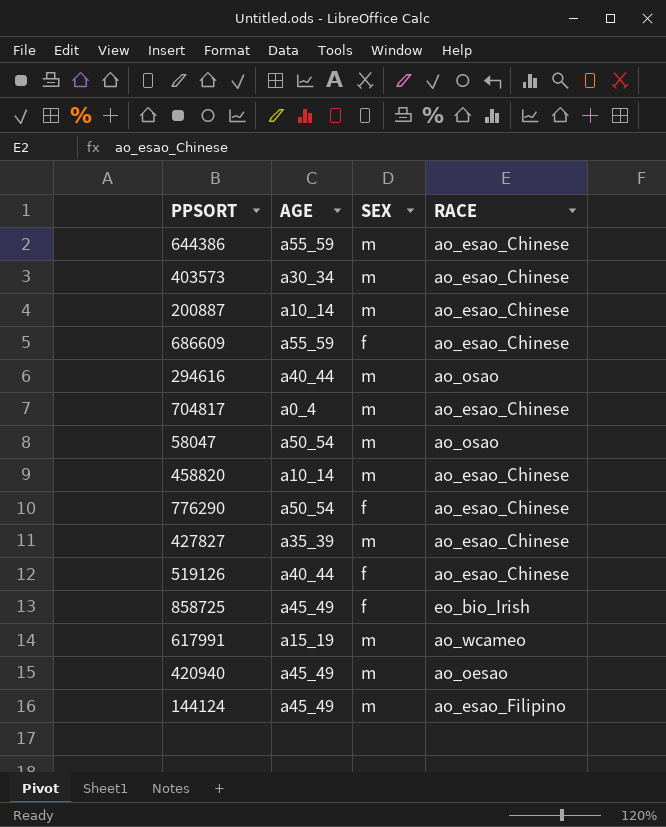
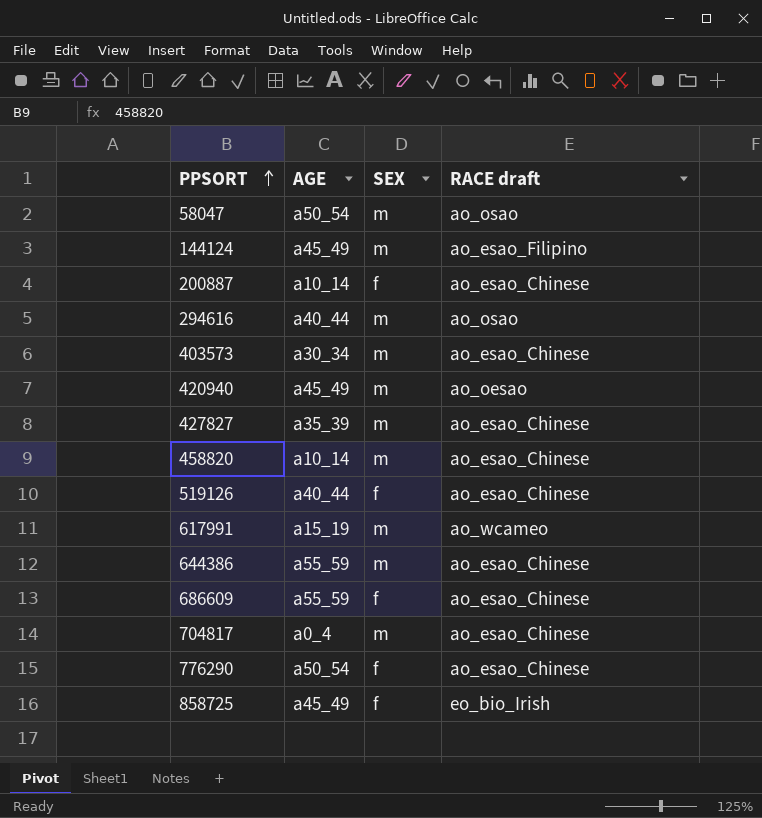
row order: none -> PPSORT ascending
column name: RACE -> RACE draft
200887 | SEX: m -> f

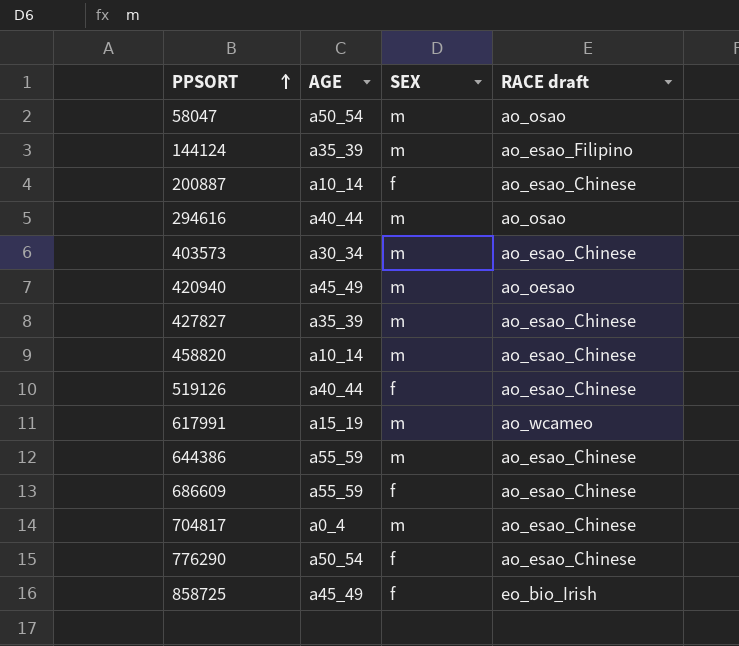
144124 | AGE: a45_49 -> a35_39

